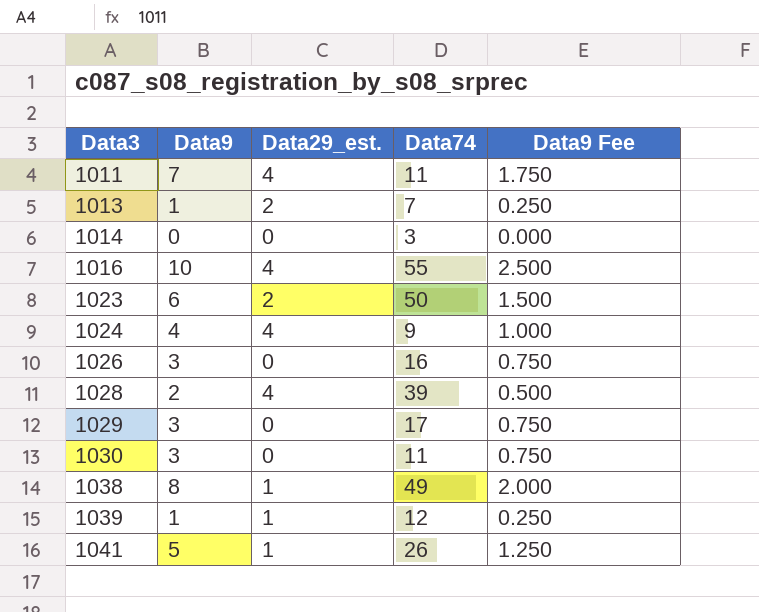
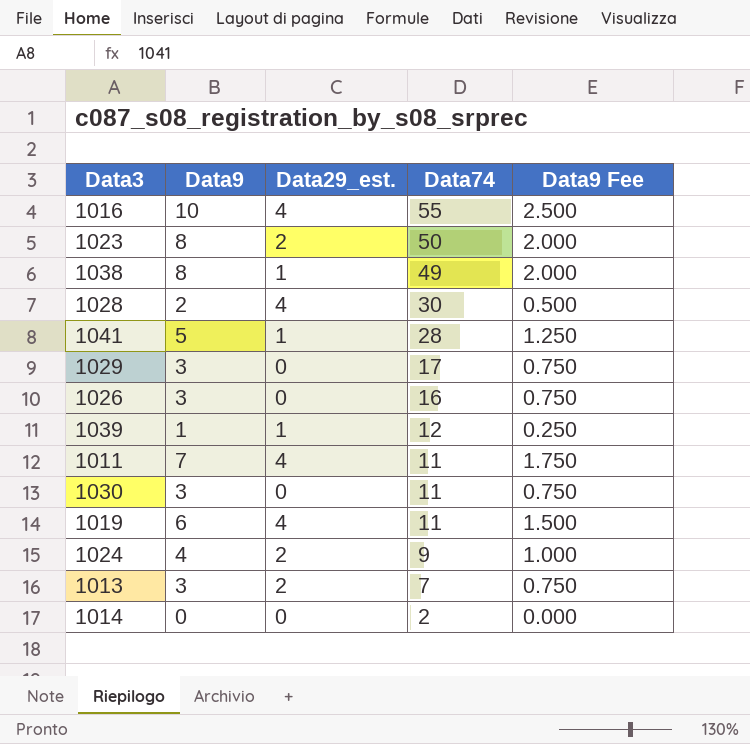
row order: Data3 ascending -> Data74 descending
1023 | Data9: 6 -> 8
1023 | Data9 Fee: 1.500 -> 2.000
1028 | Data74: 39 -> 30
1041 | Data74: 26 -> 28
row 1019: none -> 6 | 4 | 11 | 1.500
1024 | Data29_est.: 4 -> 2
1013 | Data9: 1 -> 3
1013 | Data9 Fee: 0.250 -> 0.750
1014 | Data74: 3 -> 2

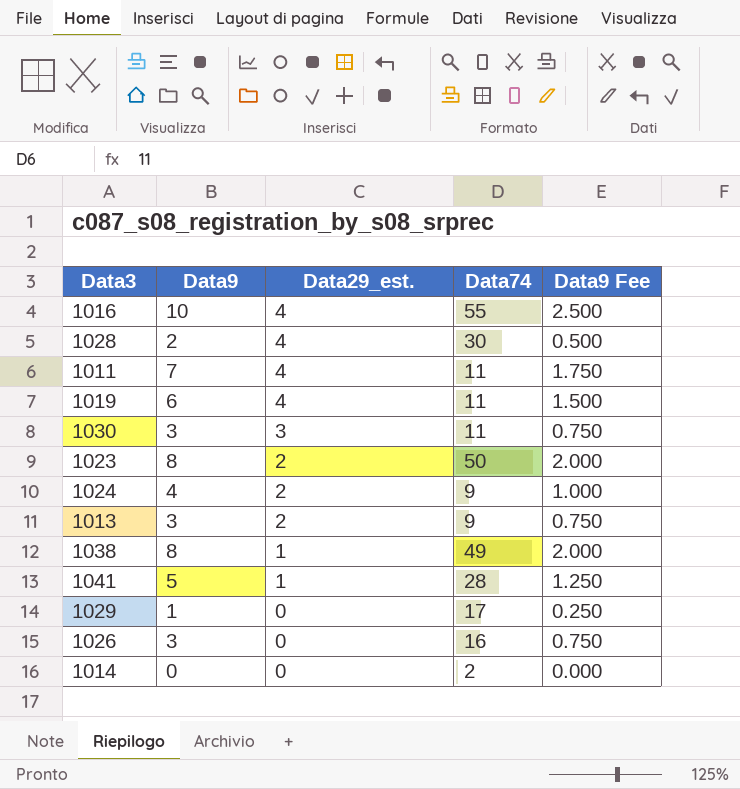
row order: Data74 descending -> Data29_est. descending
row 1039: 1 | 1 | 12 | 0.250 -> none
1030 | Data29_est.: 0 -> 3
1013 | Data74: 7 -> 9
1029 | Data9: 3 -> 1
1029 | Data9 Fee: 0.750 -> 0.250

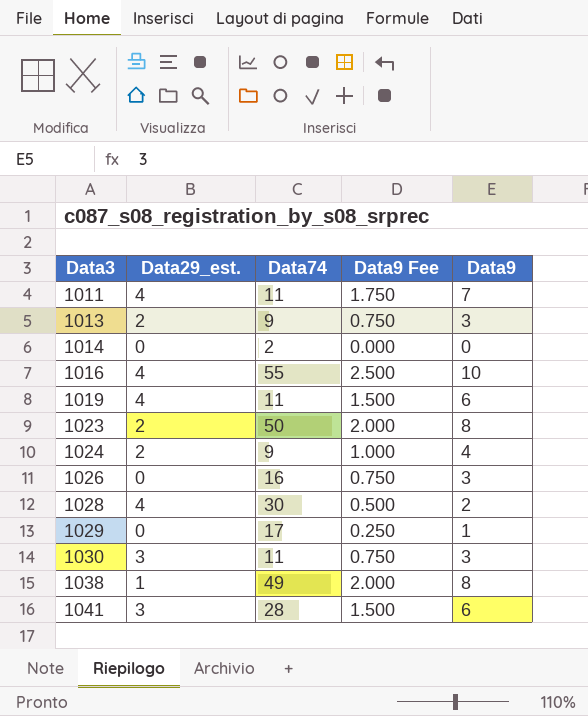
row order: Data29_est. descending -> Data3 ascending
column Data9 | position: 2 -> 5
1041 | Data29_est.: 1 -> 3
1041 | Data9 Fee: 1.250 -> 1.500
1041 | Data9: 5 -> 6

